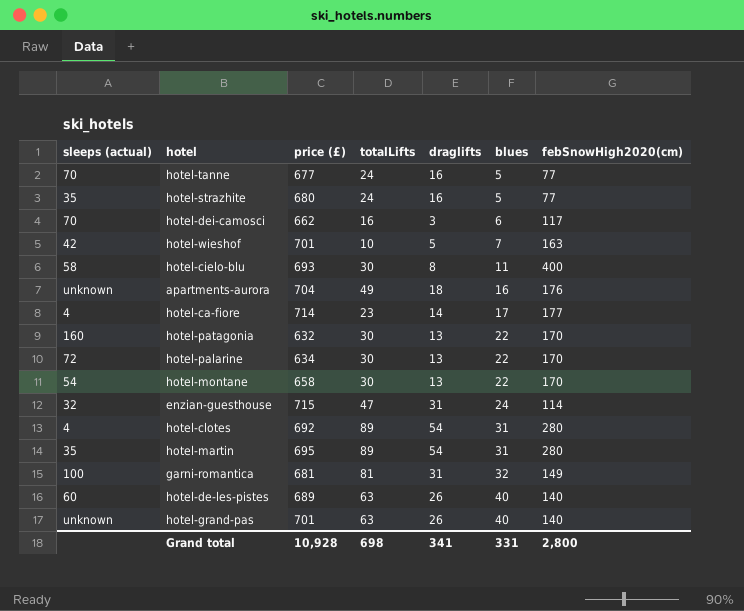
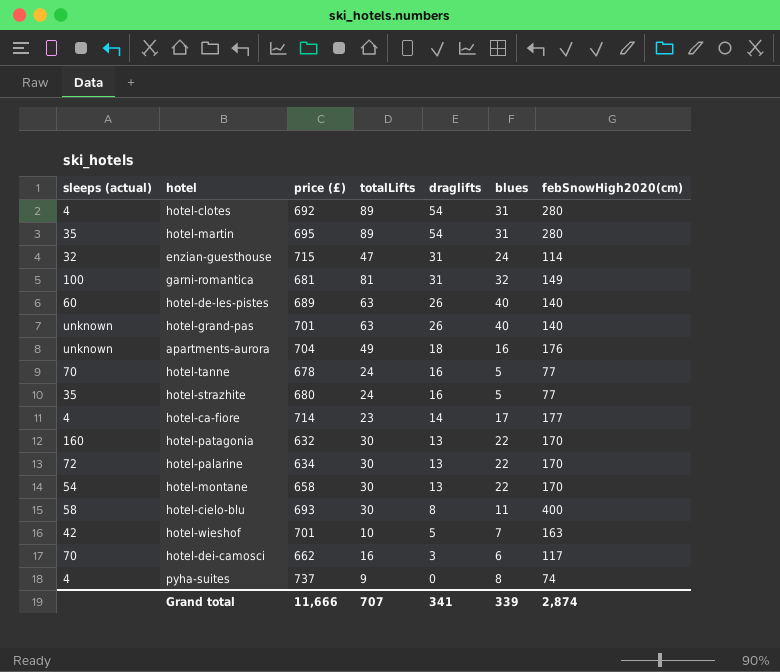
row order: blues ascending -> draglifts descending
hotel-tanne | price (£): 677 -> 678
row pyha-suites: none -> 4 | 737 | 9 | 0 | 8 | 74
Grand total | price (£): 10,928 -> 11,666
Grand total | totalLifts: 698 -> 707
Grand total | blues: 331 -> 339
Grand total | febSnowHigh2020(cm): 2,800 -> 2,874

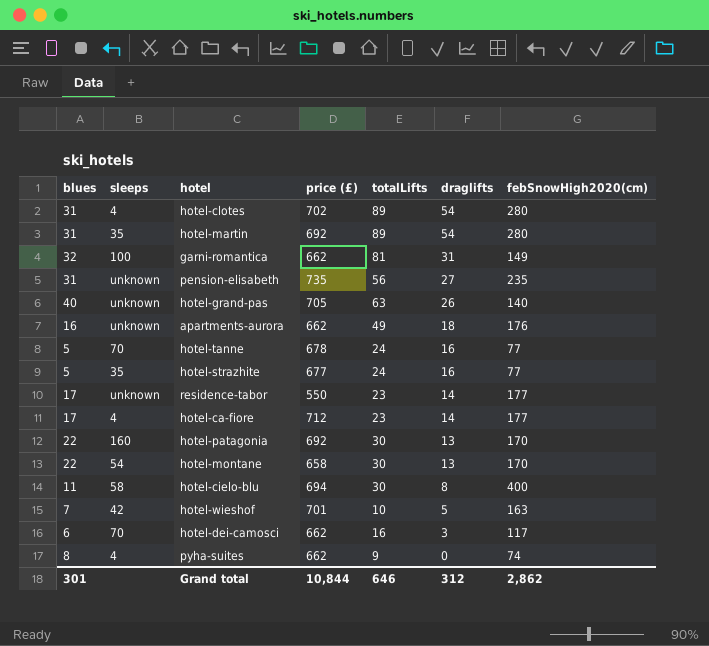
column blues | position: 6 -> 1
column name: sleeps (actual) -> sleeps
row enzian-guesthouse: 32 | 715 | 47 | 31 | 24 | 114 -> none
row hotel-de-les-pistes: 60 | 689 | 63 | 26 | 40 | 140 -> none
row hotel-palarine: 72 | 634 | 30 | 13 | 22 | 170 -> none
hotel-clotes | price (£): 692 -> 702
hotel-martin | price (£): 695 -> 692
garni-romantica | price (£): 681 -> 662
row pension-elisabeth: none -> 31 | unknown | 735 | 56 | 27 | 235
hotel-grand-pas | price (£): 701 -> 705
apartments-aurora | price (£): 704 -> 662
hotel-strazhite | price (£): 680 -> 677
row residence-tabor: none -> 17 | unknown | 550 | 23 | 14 | 177
hotel-ca-fiore | price (£): 714 -> 712
hotel-patagonia | price (£): 632 -> 692
hotel-cielo-blu | price (£): 693 -> 694
pyha-suites | price (£): 737 -> 662
Grand total | blues: 339 -> 301
Grand total | price (£): 11,666 -> 10,844
Grand total | totalLifts: 707 -> 646
Grand total | draglifts: 341 -> 312
Grand total | febSnowHigh2020(cm): 2,874 -> 2,862

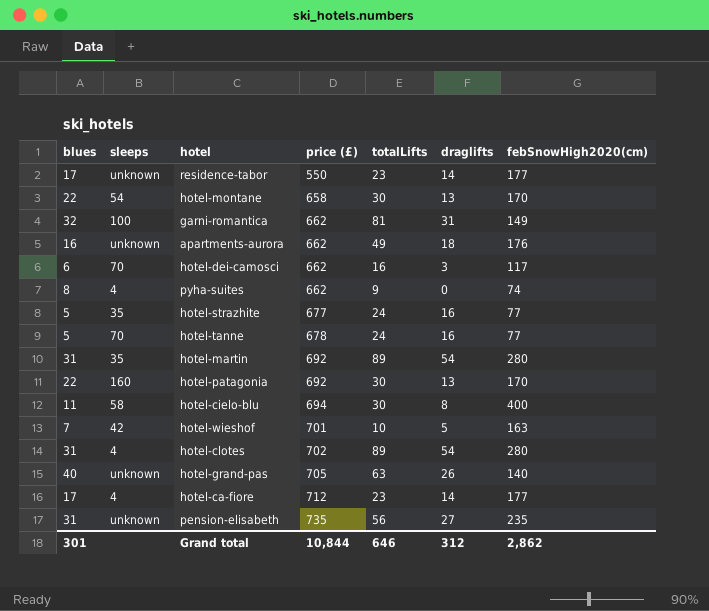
row order: draglifts descending -> price (£) ascending

